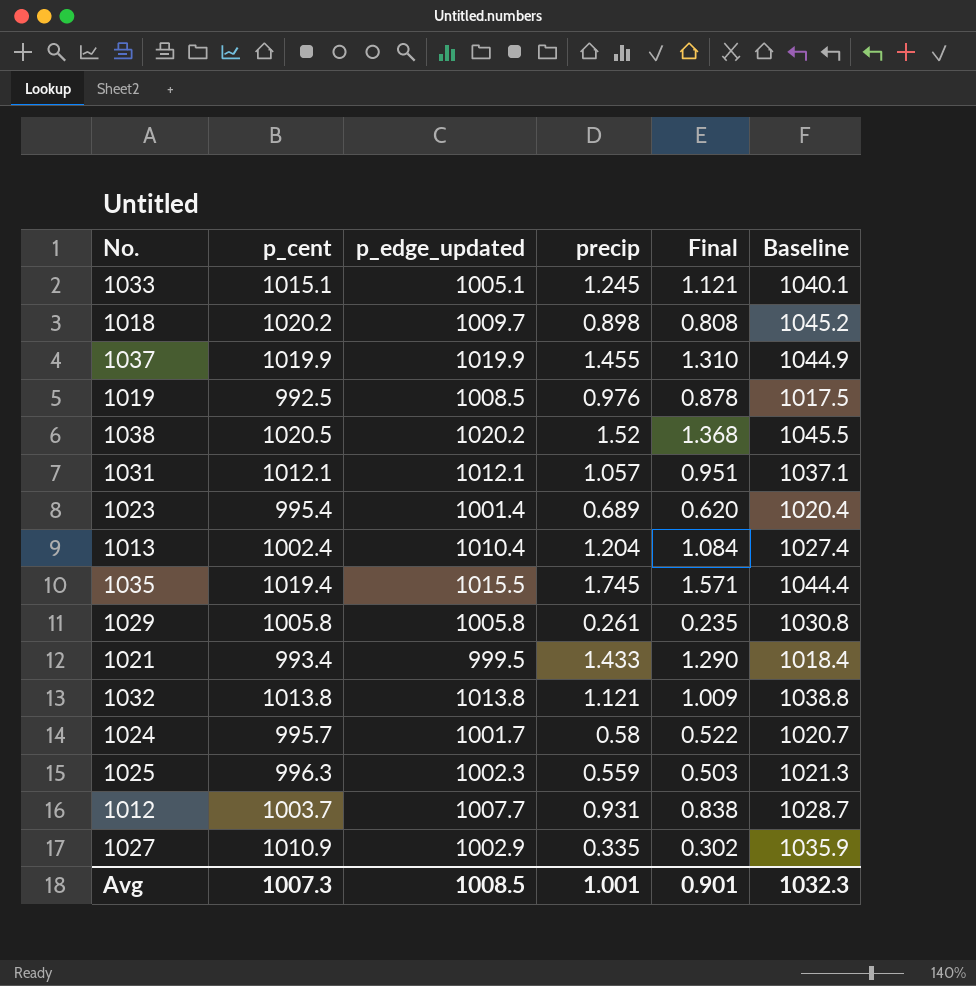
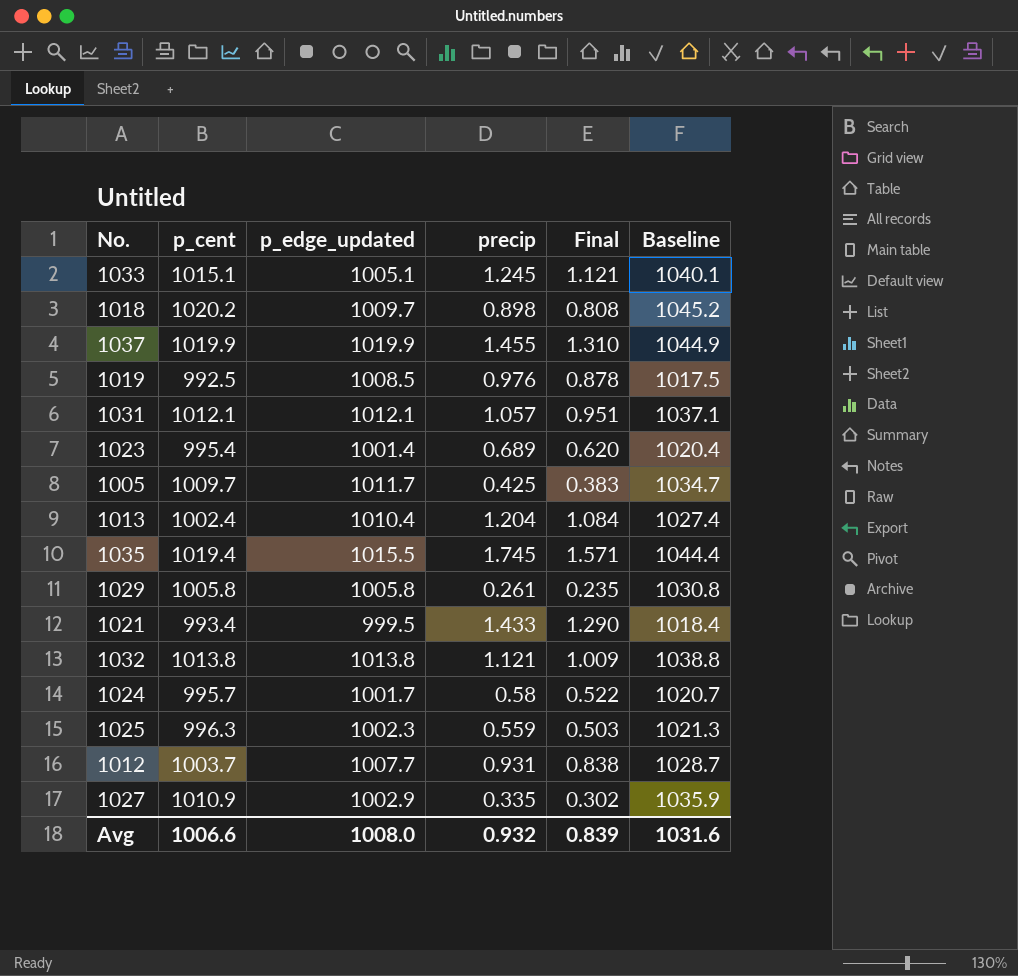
row 1038: 1020.5 | 1020.2 | 1.52 | 1.368 | 1045.5 -> none
row 1005: none -> 1009.7 | 1011.7 | 0.425 | 0.383 | 1034.7
Avg | p_cent: 1007.3 -> 1006.6
Avg | p_edge_updated: 1008.5 -> 1008.0
Avg | precip: 1.001 -> 0.932
Avg | Final: 0.901 -> 0.839
Avg | Baseline: 1032.3 -> 1031.6

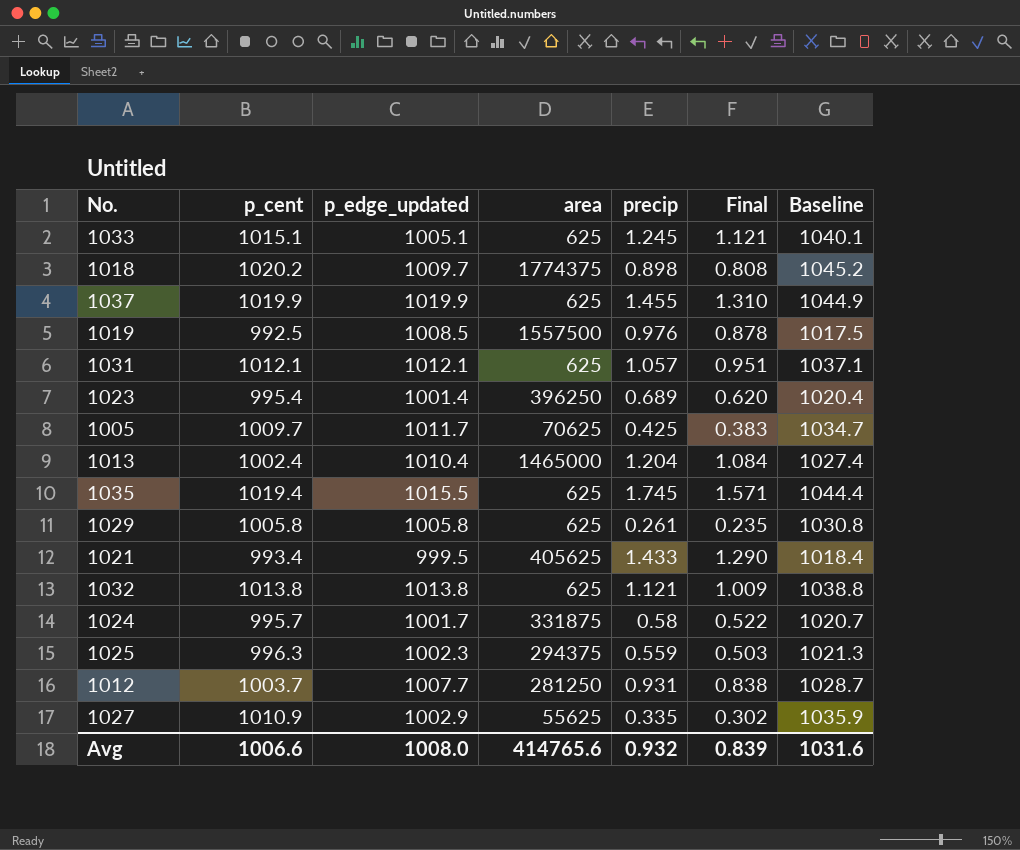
column area | position: none -> 4

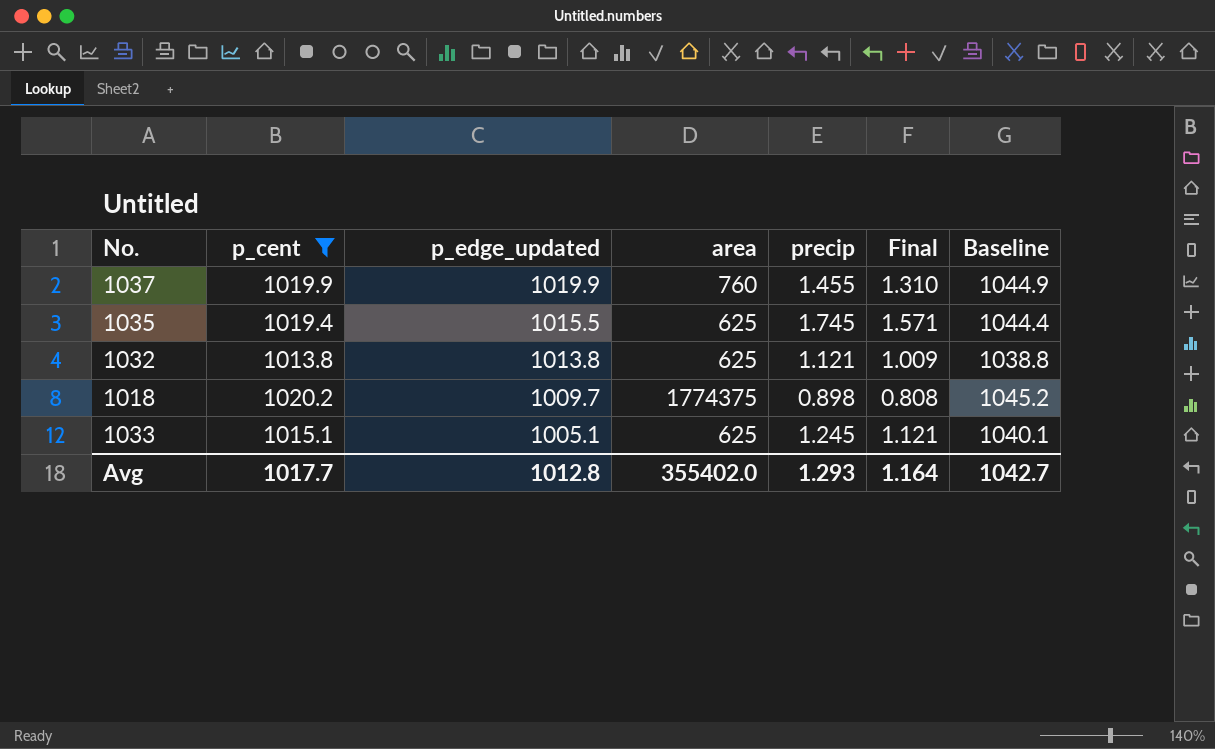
filter: none -> p_cent >= 1013.8
row order: none -> p_edge_updated descending
1037 | area: 625 -> 760
Avg | p_cent: 1006.6 -> 1017.7
Avg | p_edge_updated: 1008.0 -> 1012.8
Avg | area: 414765.6 -> 355402.0
Avg | precip: 0.932 -> 1.293
Avg | Final: 0.839 -> 1.164
Avg | Baseline: 1031.6 -> 1042.7

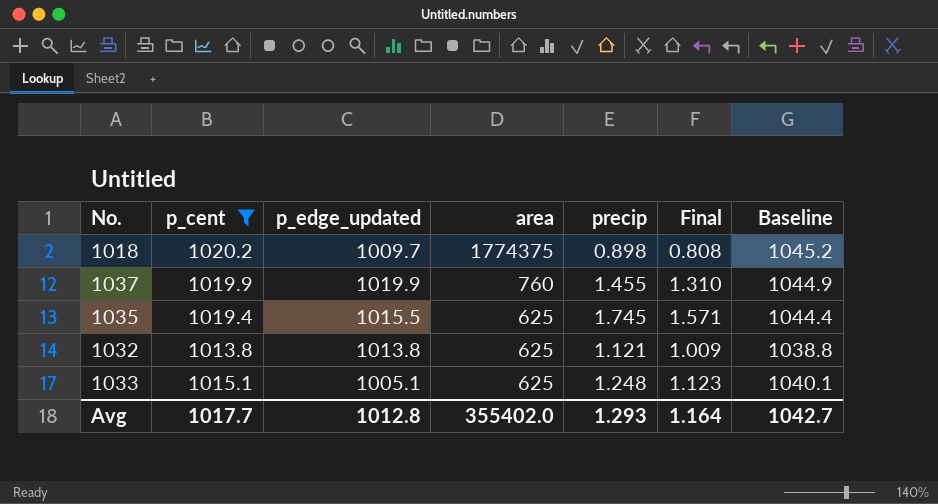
row order: p_edge_updated descending -> area descending
1033 | precip: 1.245 -> 1.248
1033 | Final: 1.121 -> 1.123

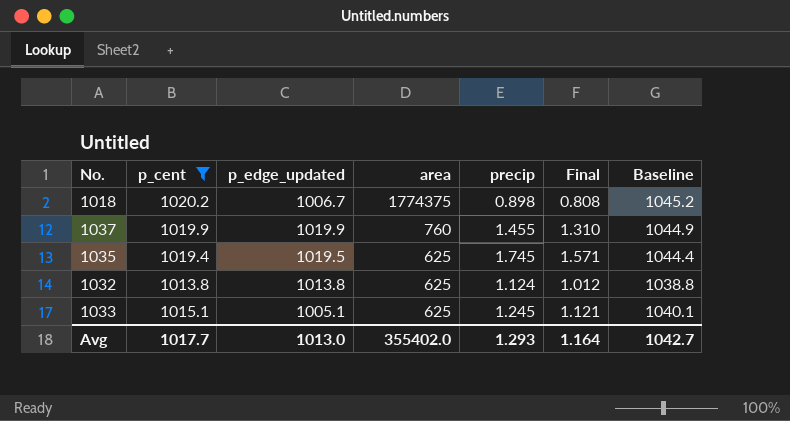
1018 | p_edge_updated: 1009.7 -> 1006.7
1035 | p_edge_updated: 1015.5 -> 1019.5
1032 | precip: 1.121 -> 1.124
1032 | Final: 1.009 -> 1.012
1033 | precip: 1.248 -> 1.245
1033 | Final: 1.123 -> 1.121
Avg | p_edge_updated: 1012.8 -> 1013.0

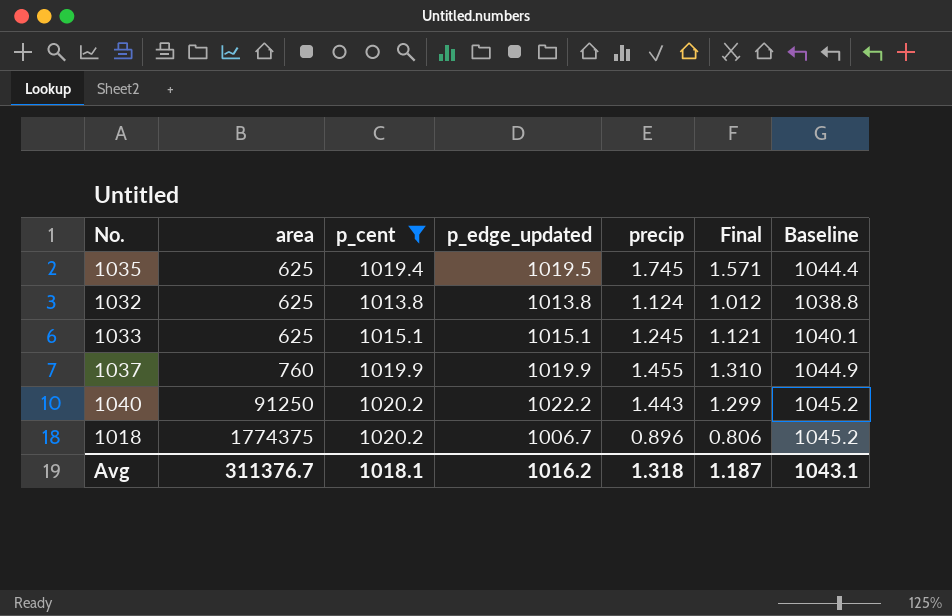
row order: area descending -> area ascending
column area | position: 4 -> 2
1033 | p_edge_updated: 1005.1 -> 1015.1
row 1040: none -> 91250 | 1020.2 | 1022.2 | 1.443 | 1.299 | 1045.2
1018 | precip: 0.898 -> 0.896
1018 | Final: 0.808 -> 0.806
Avg | area: 355402.0 -> 311376.7
Avg | p_cent: 1017.7 -> 1018.1
Avg | p_edge_updated: 1013.0 -> 1016.2
Avg | precip: 1.293 -> 1.318
Avg | Final: 1.164 -> 1.187
Avg | Baseline: 1042.7 -> 1043.1

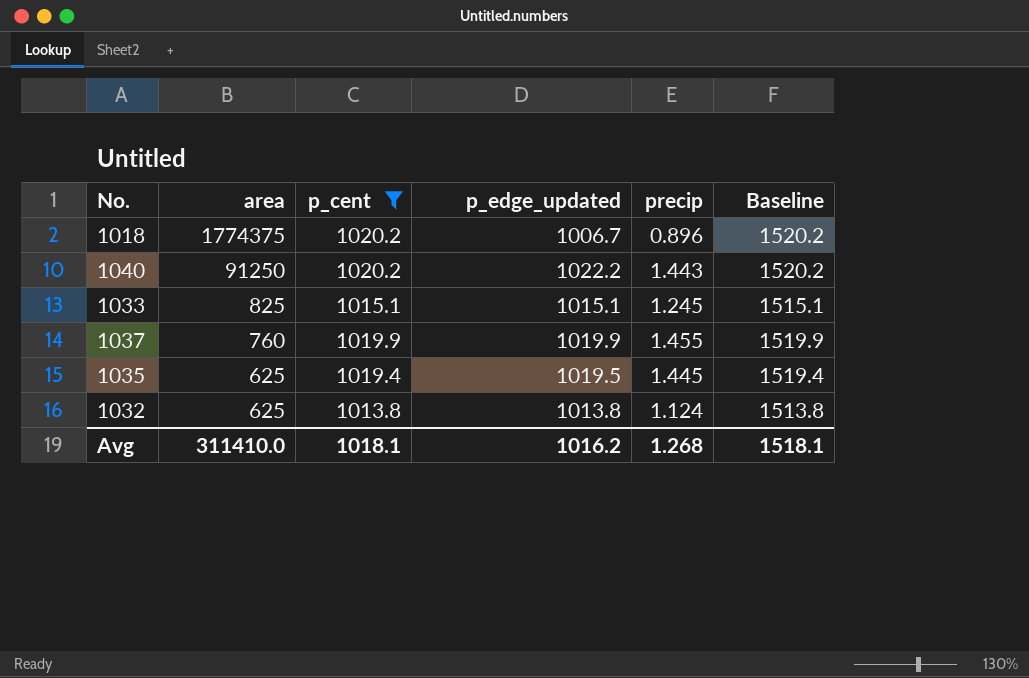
row order: area ascending -> area descending
column Final | formula: [precip] * 0.9 -> none
column Baseline | formula: [p_cent] + 25 -> [p_cent] + 500
1033 | area: 625 -> 825
1035 | precip: 1.745 -> 1.445
Avg | area: 311376.7 -> 311410.0
Avg | precip: 1.318 -> 1.268
Avg | Baseline: 1043.1 -> 1518.1

